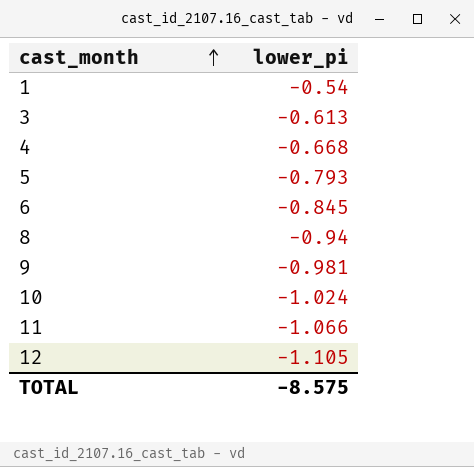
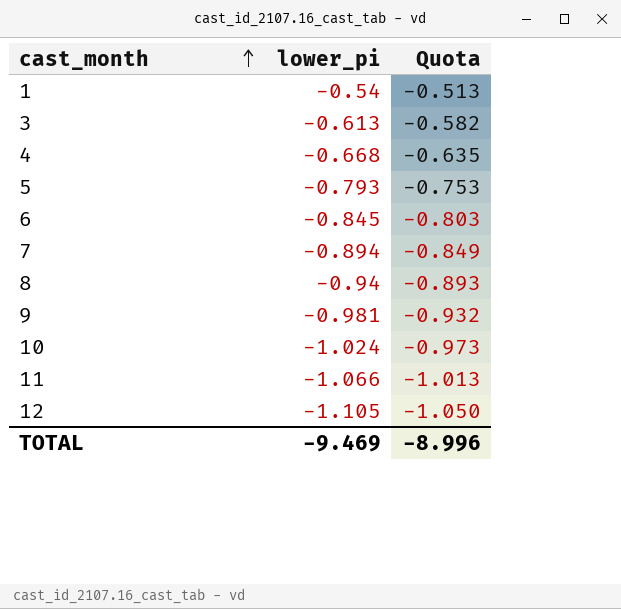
column Quota | formula: none -> [lower_pi] * 0.95
row 7: none -> -0.894 | -0.849
TOTAL | lower_pi: -8.575 -> -9.469

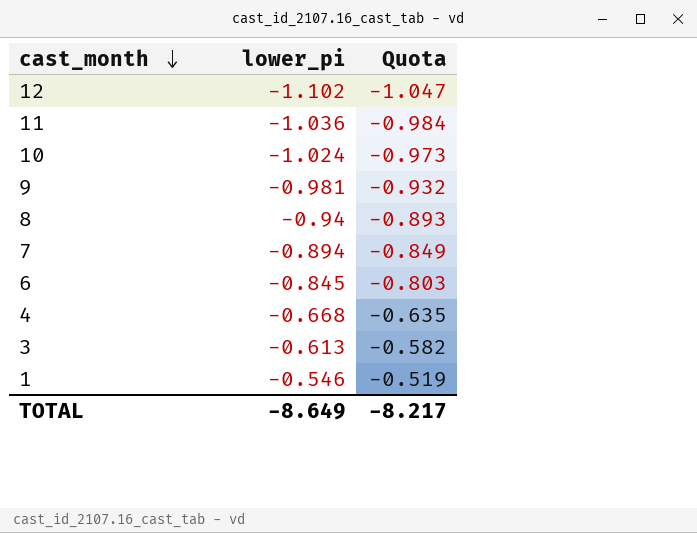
row order: cast_month ascending -> cast_month descending
row 5: -0.793 | -0.753 -> none
12 | lower_pi: -1.105 -> -1.102
12 | Quota: -1.050 -> -1.047
11 | lower_pi: -1.066 -> -1.036
11 | Quota: -1.013 -> -0.984
1 | lower_pi: -0.54 -> -0.546
1 | Quota: -0.513 -> -0.519
TOTAL | lower_pi: -9.469 -> -8.649
TOTAL | Quota: -8.996 -> -8.217

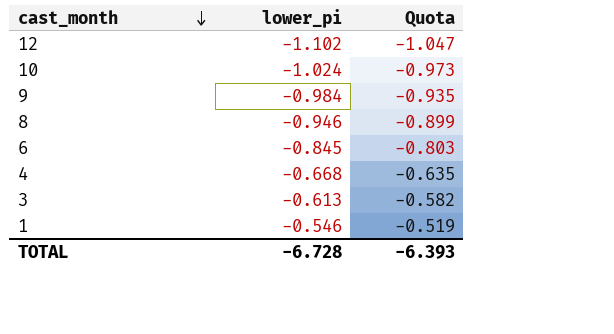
row 11: -1.036 | -0.984 -> none
row 7: -0.894 | -0.849 -> none
9 | lower_pi: -0.981 -> -0.984
9 | Quota: -0.932 -> -0.935
8 | lower_pi: -0.94 -> -0.946
8 | Quota: -0.893 -> -0.899
TOTAL | lower_pi: -8.649 -> -6.728
TOTAL | Quota: -8.217 -> -6.393

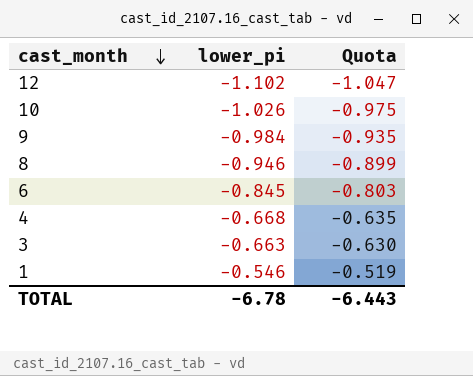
10 | lower_pi: -1.024 -> -1.026
10 | Quota: -0.973 -> -0.975
3 | lower_pi: -0.613 -> -0.663
3 | Quota: -0.582 -> -0.630
TOTAL | lower_pi: -6.728 -> -6.78
TOTAL | Quota: -6.393 -> -6.443

